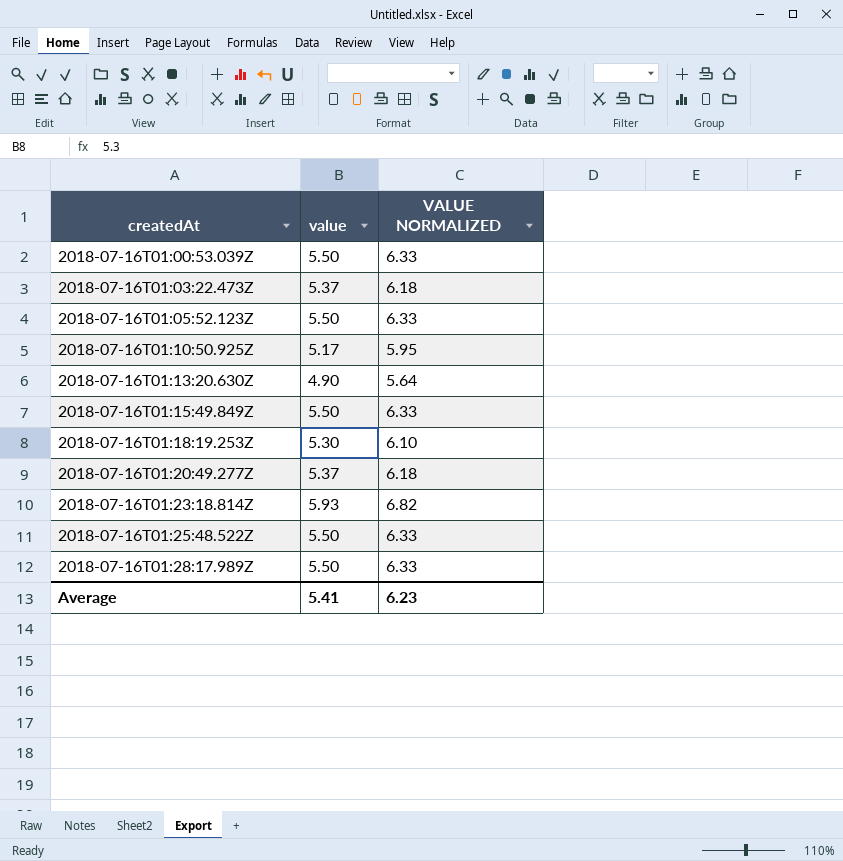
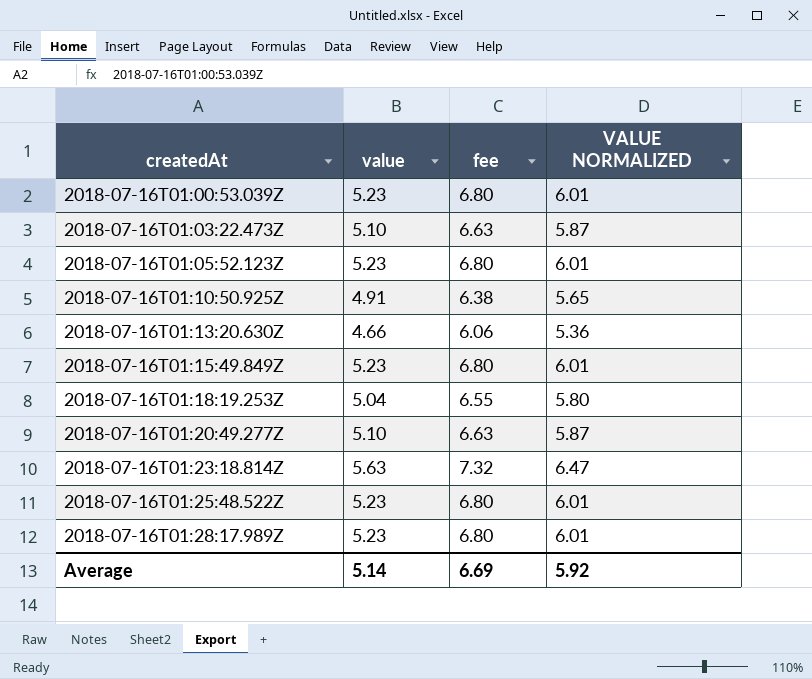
column fee | formula: none -> [value] * 1.3
2018-07-16T01:00:53.039Z | value: 5.50 -> 5.23
2018-07-16T01:00:53.039Z | VALUE NORMALIZED: 6.33 -> 6.01
2018-07-16T01:03:22.473Z | value: 5.37 -> 5.10
2018-07-16T01:03:22.473Z | VALUE NORMALIZED: 6.18 -> 5.87
2018-07-16T01:05:52.123Z | value: 5.50 -> 5.23
2018-07-16T01:05:52.123Z | VALUE NORMALIZED: 6.33 -> 6.01
2018-07-16T01:10:50.925Z | value: 5.17 -> 4.91
2018-07-16T01:10:50.925Z | VALUE NORMALIZED: 5.95 -> 5.65
2018-07-16T01:13:20.630Z | value: 4.90 -> 4.66
2018-07-16T01:13:20.630Z | VALUE NORMALIZED: 5.64 -> 5.36
2018-07-16T01:15:49.849Z | value: 5.50 -> 5.23
2018-07-16T01:15:49.849Z | VALUE NORMALIZED: 6.33 -> 6.01
2018-07-16T01:18:19.253Z | value: 5.30 -> 5.04
2018-07-16T01:18:19.253Z | VALUE NORMALIZED: 6.10 -> 5.80
2018-07-16T01:20:49.277Z | value: 5.37 -> 5.10
2018-07-16T01:20:49.277Z | VALUE NORMALIZED: 6.18 -> 5.87
2018-07-16T01:23:18.814Z | value: 5.93 -> 5.63
2018-07-16T01:23:18.814Z | VALUE NORMALIZED: 6.82 -> 6.47
2018-07-16T01:25:48.522Z | value: 5.50 -> 5.23
2018-07-16T01:25:48.522Z | VALUE NORMALIZED: 6.33 -> 6.01
2018-07-16T01:28:17.989Z | value: 5.50 -> 5.23
2018-07-16T01:28:17.989Z | VALUE NORMALIZED: 6.33 -> 6.01
Average | value: 5.41 -> 5.14
Average | VALUE NORMALIZED: 6.23 -> 5.92

